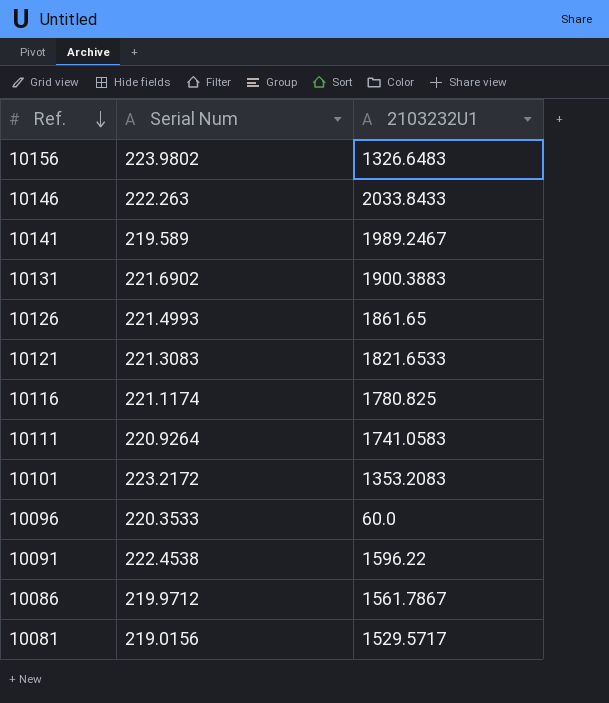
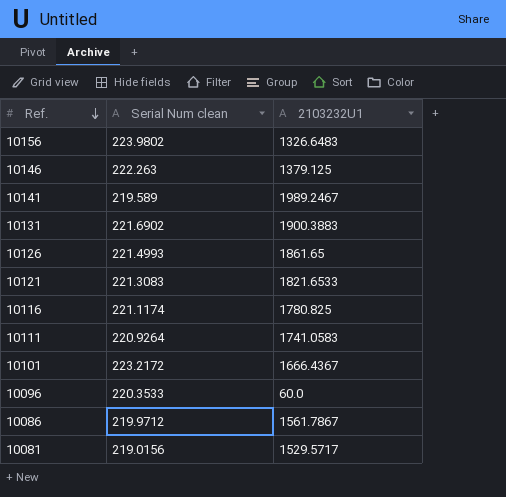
column name: Serial Num -> Serial Num clean
row 10091: 222.4538 | 1596.22 -> none
10146 | 2103232U1: 2033.8433 -> 1379.125
10101 | 2103232U1: 1353.2083 -> 1666.4367

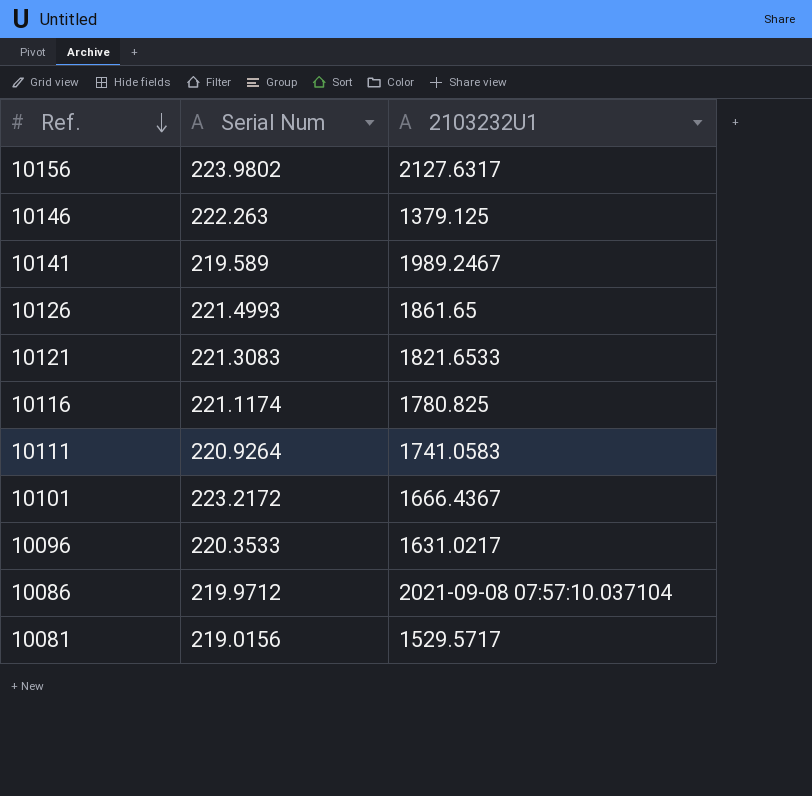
column name: Serial Num clean -> Serial Num
row 10131: 221.6902 | 1900.3883 -> none
10156 | 2103232U1: 1326.6483 -> 2127.6317
10096 | 2103232U1: 60.0 -> 1631.0217
10086 | 2103232U1: 1561.7867 -> 2021-09-08 07:57:10.037104

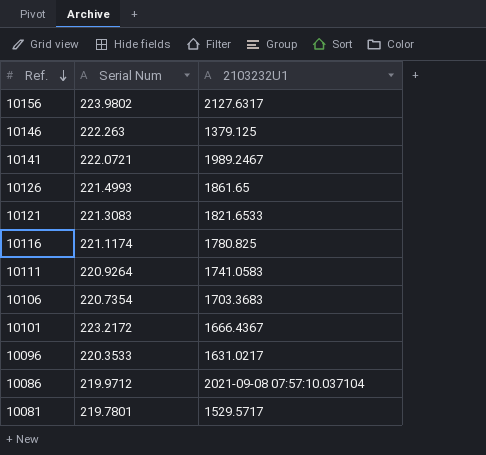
10141 | Serial Num: 219.589 -> 222.0721
row 10106: none -> 220.7354 | 1703.3683
10081 | Serial Num: 219.0156 -> 219.7801

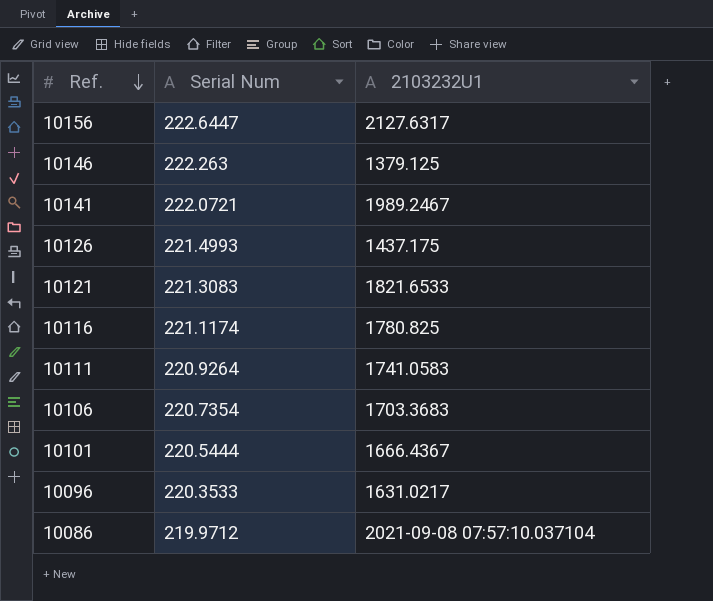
row 10081: 219.7801 | 1529.5717 -> none
10156 | Serial Num: 223.9802 -> 222.6447
10126 | 2103232U1: 1861.65 -> 1437.175
10101 | Serial Num: 223.2172 -> 220.5444

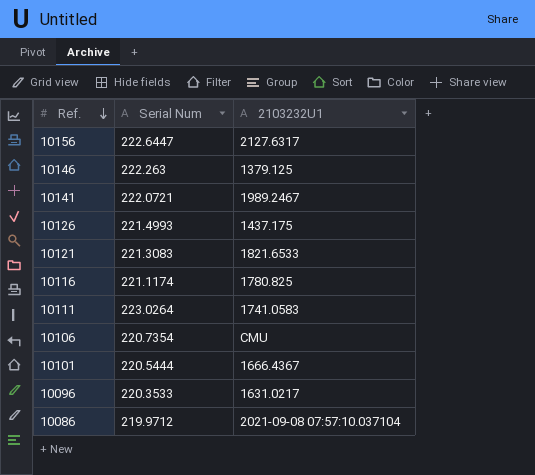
10111 | Serial Num: 220.9264 -> 223.0264
10106 | 2103232U1: 1703.3683 -> CMU

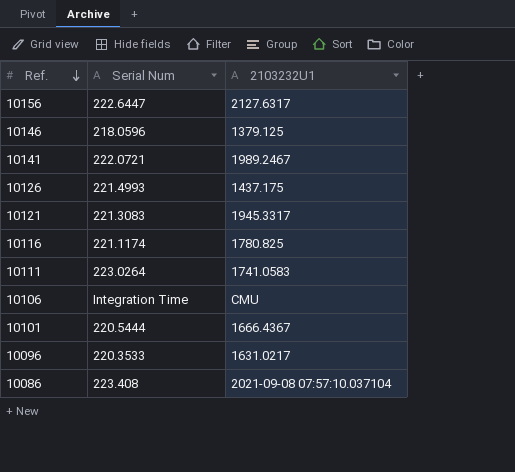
10146 | Serial Num: 222.263 -> 218.0596
10121 | 2103232U1: 1821.6533 -> 1945.3317
10106 | Serial Num: 220.7354 -> Integration Time
10086 | Serial Num: 219.9712 -> 223.408

